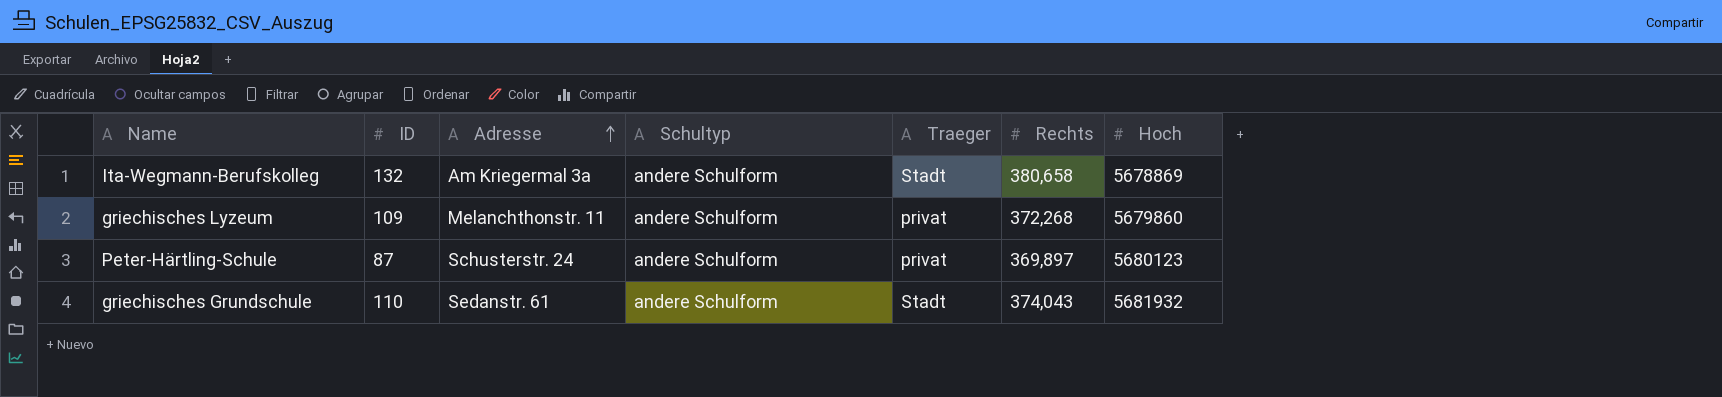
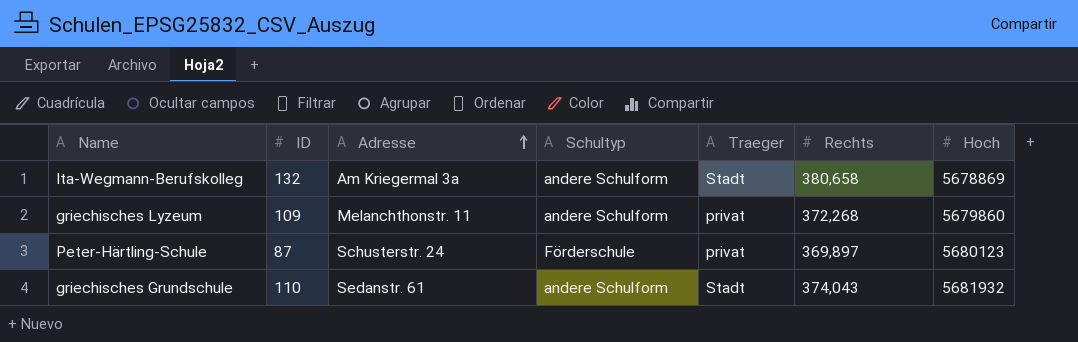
Peter-Härtling-Schule | Schultyp: andere Schulform -> Förderschule

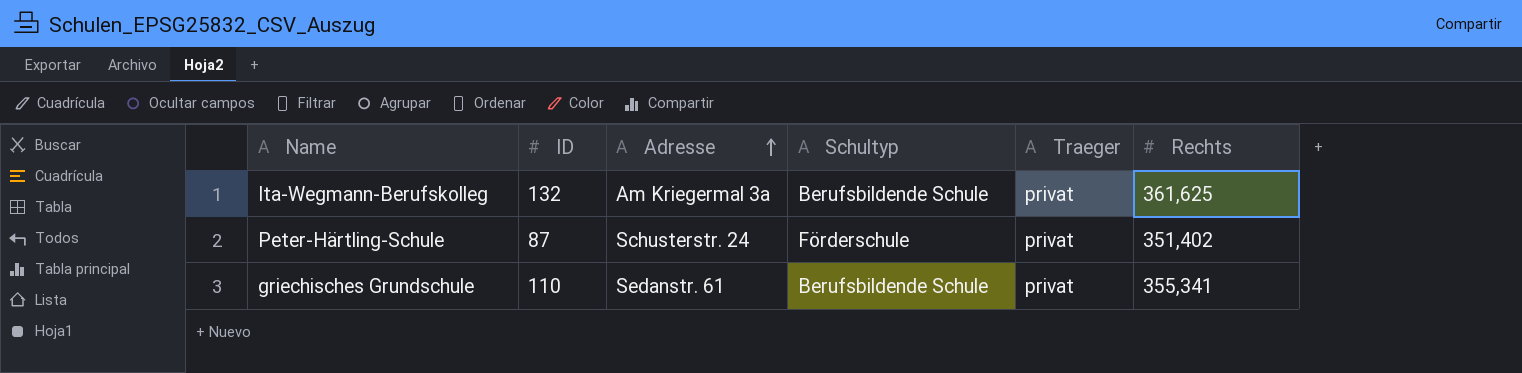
column Hoch | position: 7 -> none
row griechisches Lyzeum: 109 | Melanchthonstr. 11 | andere Schulform | privat | 372,268 | 5679860 -> none
Ita-Wegmann-Berufskolleg | Schultyp: andere Schulform -> Berufsbildende Schule
Ita-Wegmann-Berufskolleg | Traeger: Stadt -> privat
Ita-Wegmann-Berufskolleg | Rechts: 380,658 -> 361,625
Peter-Härtling-Schule | Rechts: 369,897 -> 351,402
griechisches Grundschule | Schultyp: andere Schulform -> Berufsbildende Schule
griechisches Grundschule | Traeger: Stadt -> privat
griechisches Grundschule | Rechts: 374,043 -> 355,341

